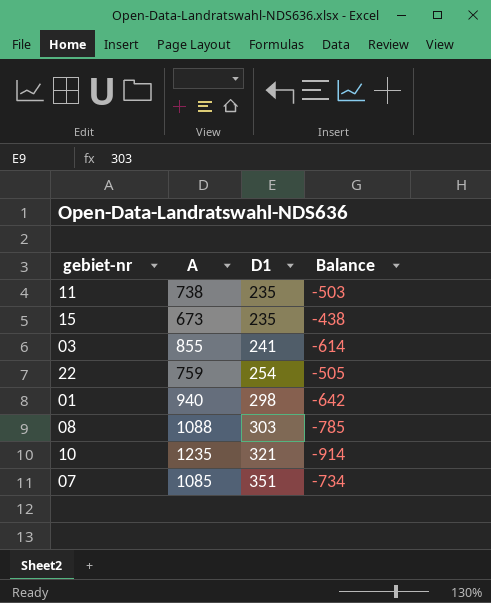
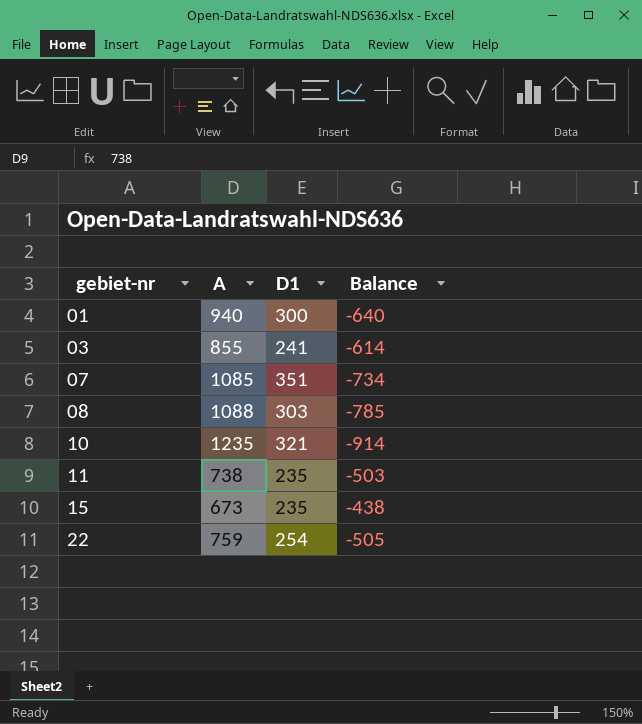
row order: D1 ascending -> gebiet-nr ascending
01 | D1: 298 -> 300
01 | Balance: -642 -> -640

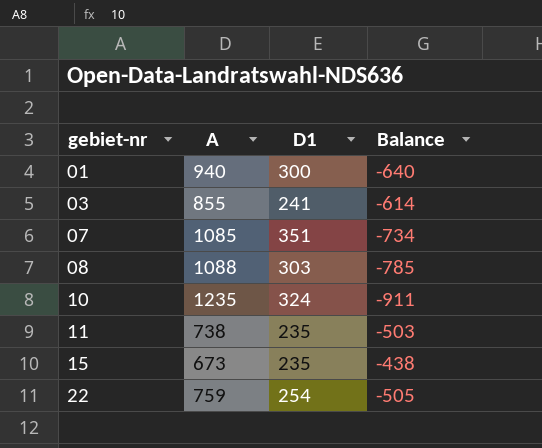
10 | D1: 321 -> 324
10 | Balance: -914 -> -911

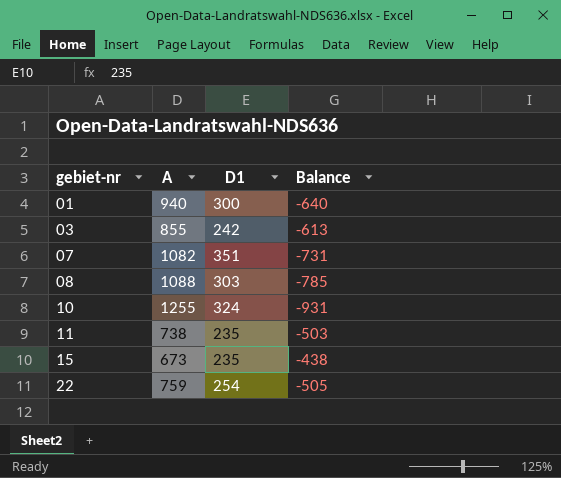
03 | D1: 241 -> 242
03 | Balance: -614 -> -613
07 | A: 1085 -> 1082
07 | Balance: -734 -> -731
10 | A: 1235 -> 1255
10 | Balance: -911 -> -931

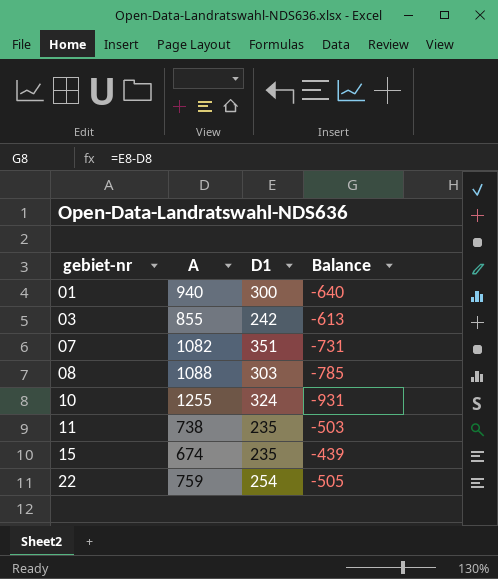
15 | A: 673 -> 674
15 | Balance: -438 -> -439

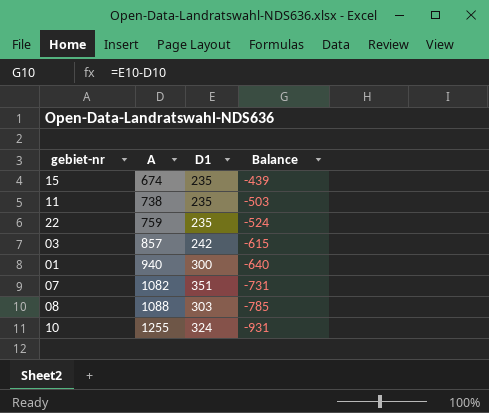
row order: gebiet-nr ascending -> A ascending
22 | D1: 254 -> 235
22 | Balance: -505 -> -524
03 | A: 855 -> 857
03 | Balance: -613 -> -615

